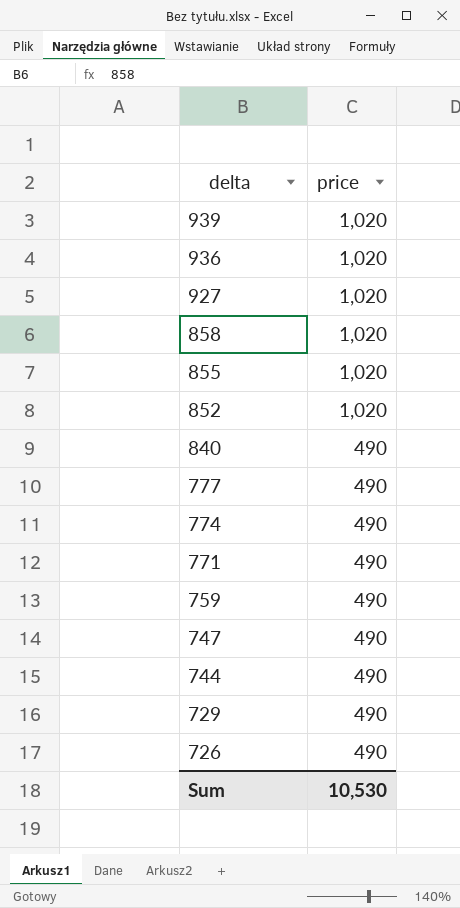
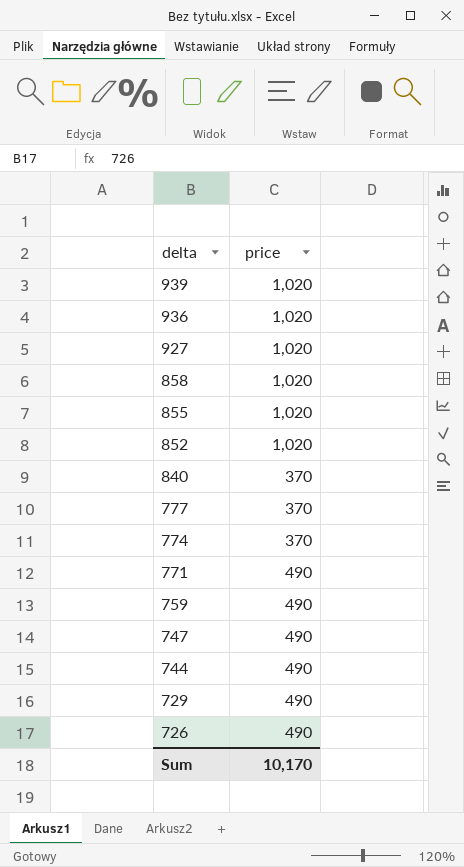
840 | price: 490 -> 370
777 | price: 490 -> 370
774 | price: 490 -> 370
Sum | price: 10,530 -> 10,170

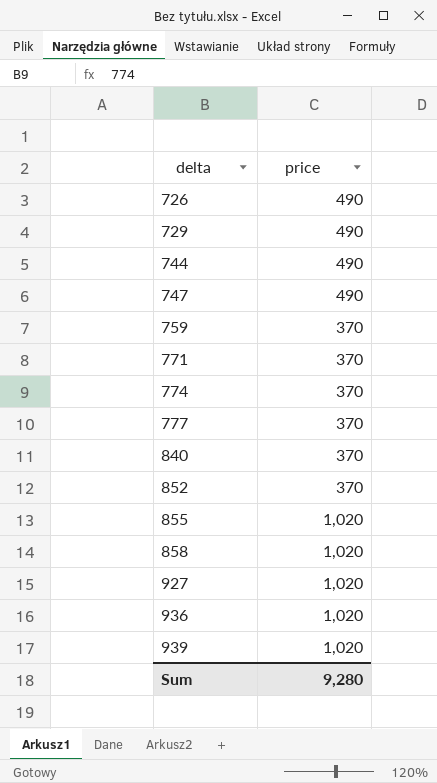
row order: delta descending -> delta ascending
759 | price: 490 -> 370
771 | price: 490 -> 370
852 | price: 1,020 -> 370
Sum | price: 10,170 -> 9,280

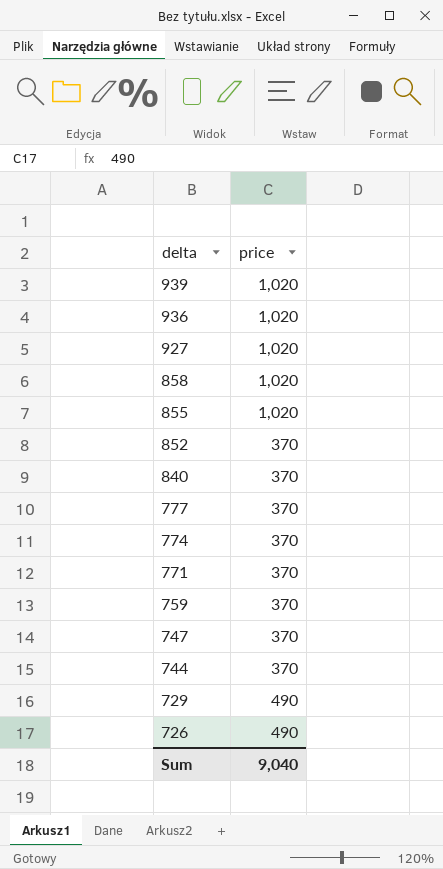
row order: delta ascending -> delta descending
747 | price: 490 -> 370
744 | price: 490 -> 370
Sum | price: 9,280 -> 9,040

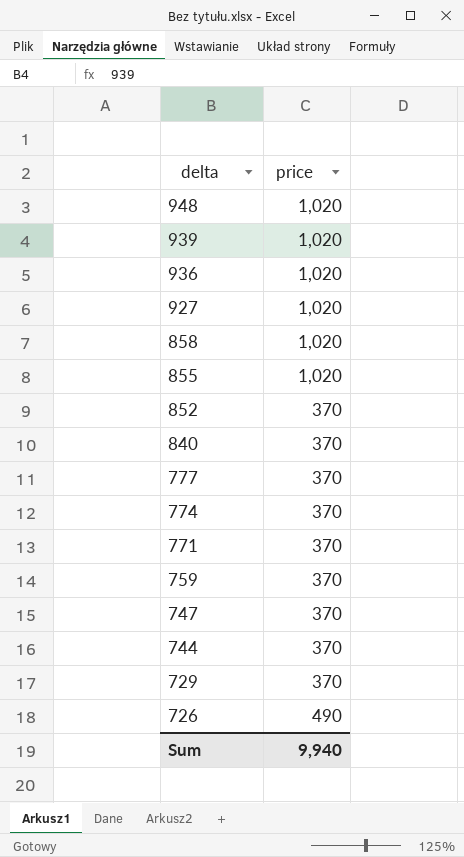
row 948: none -> 1,020
729 | price: 490 -> 370
Sum | price: 9,040 -> 9,940

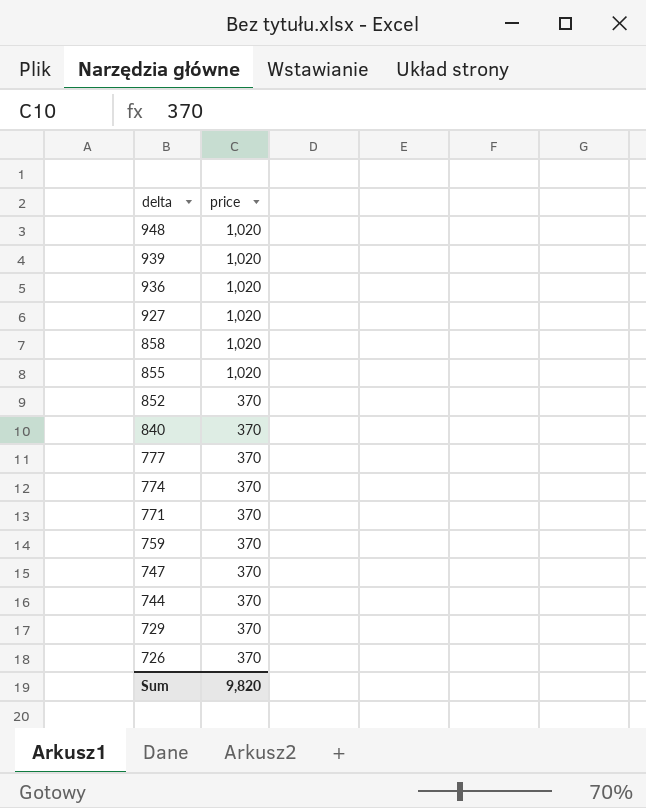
726 | price: 490 -> 370
Sum | price: 9,940 -> 9,820

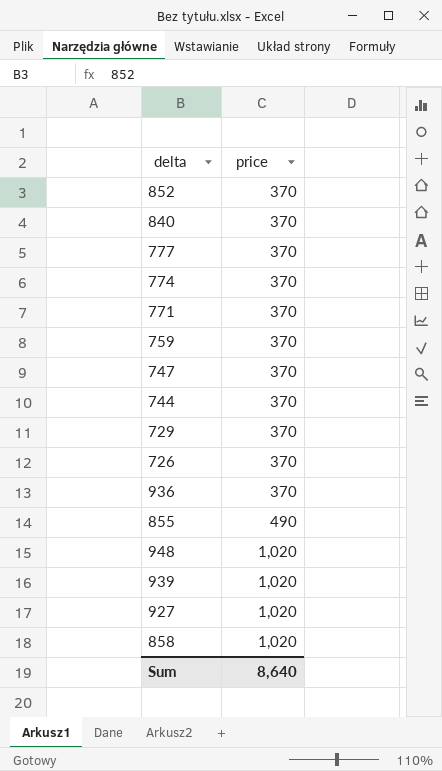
row order: delta descending -> price ascending
936 | price: 1,020 -> 370
855 | price: 1,020 -> 490
Sum | price: 9,820 -> 8,640

